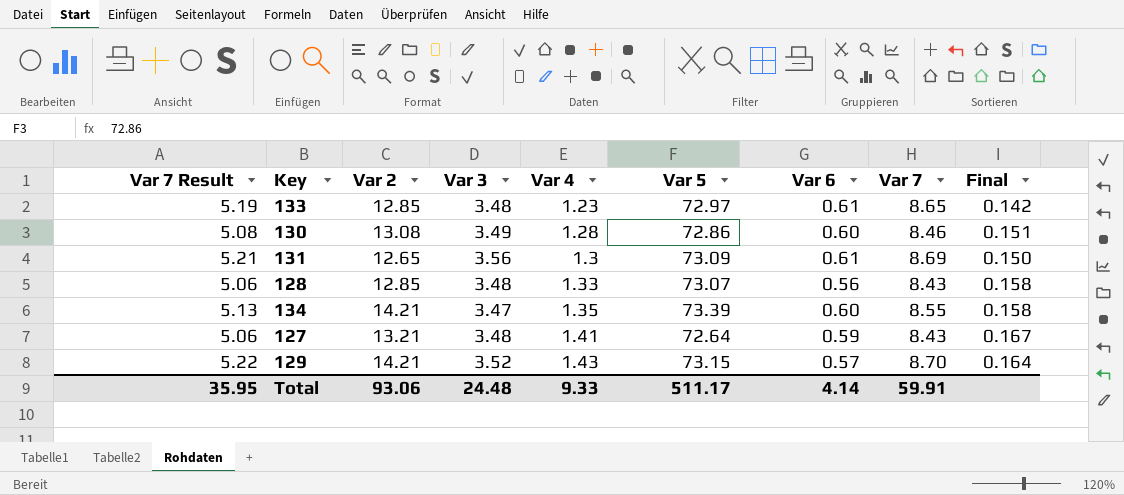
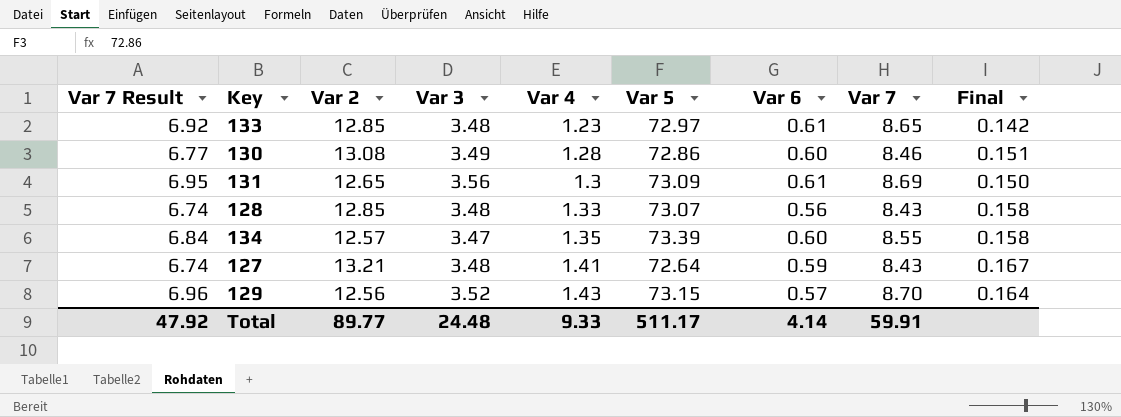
column Var 7 Result | formula: [Var 7] * 0.6 -> [Var 7] * 0.8
134 | Var 2: 14.21 -> 12.57
129 | Var 2: 14.21 -> 12.56
Total | Var 7 Result: 35.95 -> 47.92
Total | Var 2: 93.06 -> 89.77

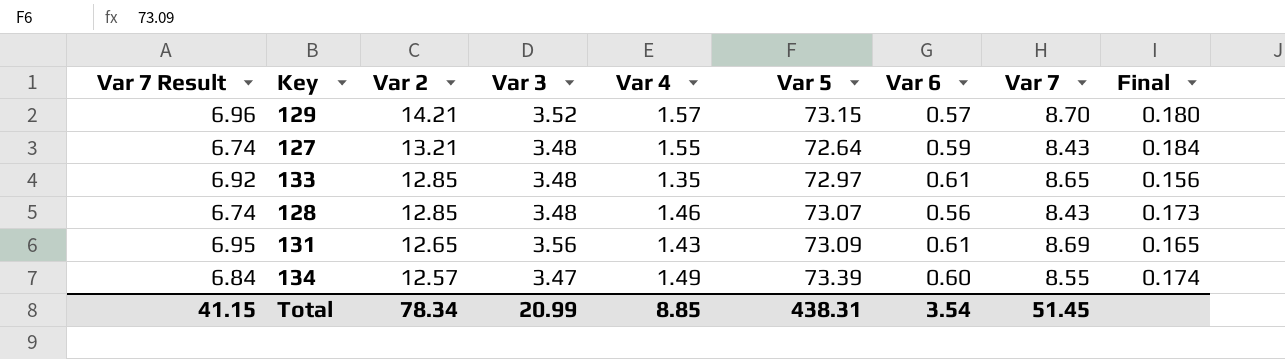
row order: Var 4 ascending -> Var 2 descending
row 130: 6.77 | 13.08 | 3.49 | 1.28 | 72.86 | 0.60 | 8.46 | 0.151 -> none
129 | Var 2: 12.56 -> 14.21
129 | Var 4: 1.43 -> 1.57
129 | Final: 0.164 -> 0.180
127 | Var 4: 1.41 -> 1.55
127 | Final: 0.167 -> 0.184
133 | Var 4: 1.23 -> 1.35
133 | Final: 0.142 -> 0.156
128 | Var 4: 1.33 -> 1.46
128 | Final: 0.158 -> 0.173
131 | Var 4: 1.3 -> 1.43
131 | Final: 0.150 -> 0.165
134 | Var 4: 1.35 -> 1.49
134 | Final: 0.158 -> 0.174
Total | Var 7 Result: 47.92 -> 41.15
Total | Var 2: 89.77 -> 78.34
Total | Var 3: 24.48 -> 20.99
Total | Var 4: 9.33 -> 8.85
Total | Var 5: 511.17 -> 438.31
Total | Var 6: 4.14 -> 3.54
Total | Var 7: 59.91 -> 51.45

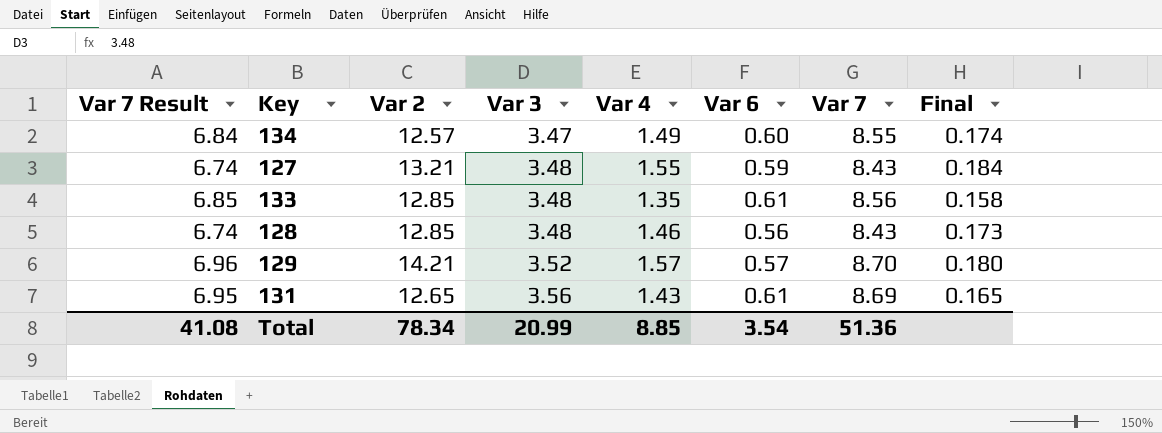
row order: Var 2 descending -> Var 3 ascending
column Var 5 | position: 6 -> none
133 | Var 7 Result: 6.92 -> 6.85
133 | Var 7: 8.65 -> 8.56
133 | Final: 0.156 -> 0.158
Total | Var 7 Result: 41.15 -> 41.08
Total | Var 7: 51.45 -> 51.36

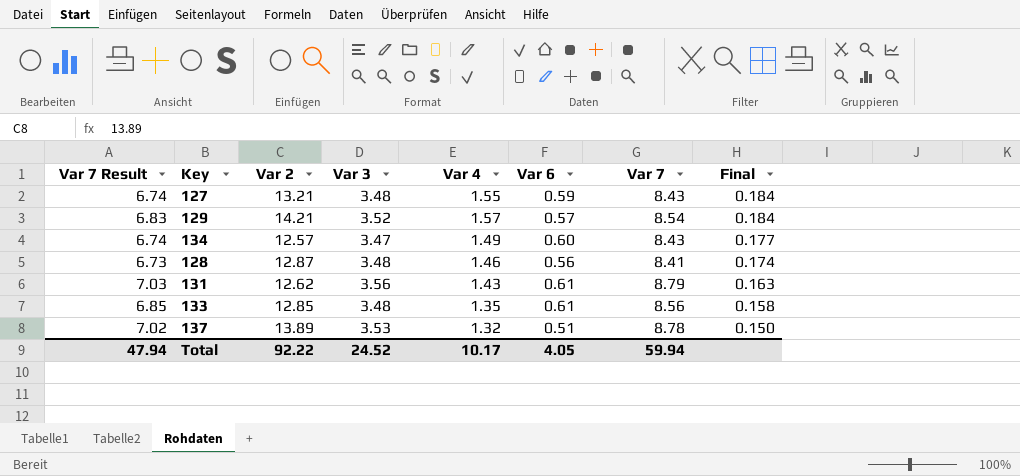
row order: Var 3 ascending -> Final descending
129 | Var 7 Result: 6.96 -> 6.83
129 | Var 7: 8.70 -> 8.54
129 | Final: 0.180 -> 0.184
134 | Var 7 Result: 6.84 -> 6.74
134 | Var 7: 8.55 -> 8.43
134 | Final: 0.174 -> 0.177
128 | Var 7 Result: 6.74 -> 6.73
128 | Var 2: 12.85 -> 12.87
128 | Var 7: 8.43 -> 8.41
128 | Final: 0.173 -> 0.174
131 | Var 7 Result: 6.95 -> 7.03
131 | Var 2: 12.65 -> 12.62
131 | Var 7: 8.69 -> 8.79
131 | Final: 0.165 -> 0.163
row 137: none -> 7.02 | 13.89 | 3.53 | 1.32 | 0.51 | 8.78 | 0.150
Total | Var 7 Result: 41.08 -> 47.94
Total | Var 2: 78.34 -> 92.22
Total | Var 3: 20.99 -> 24.52
Total | Var 4: 8.85 -> 10.17
Total | Var 6: 3.54 -> 4.05
Total | Var 7: 51.36 -> 59.94

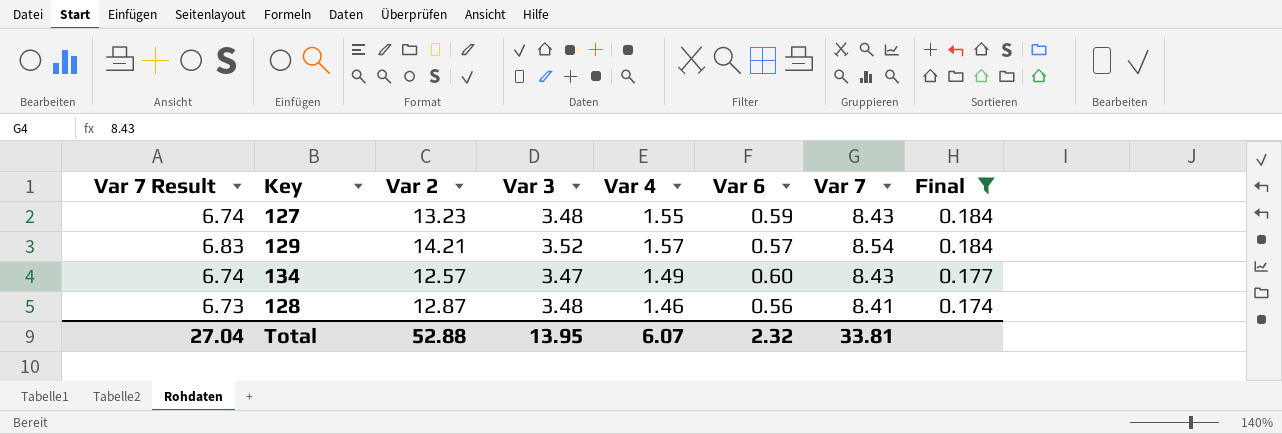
filter: none -> Final >= 0.174
127 | Var 2: 13.21 -> 13.23
Total | Var 7 Result: 47.94 -> 27.04
Total | Var 2: 92.22 -> 52.88
Total | Var 3: 24.52 -> 13.95
Total | Var 4: 10.17 -> 6.07
Total | Var 6: 4.05 -> 2.32
Total | Var 7: 59.94 -> 33.81

